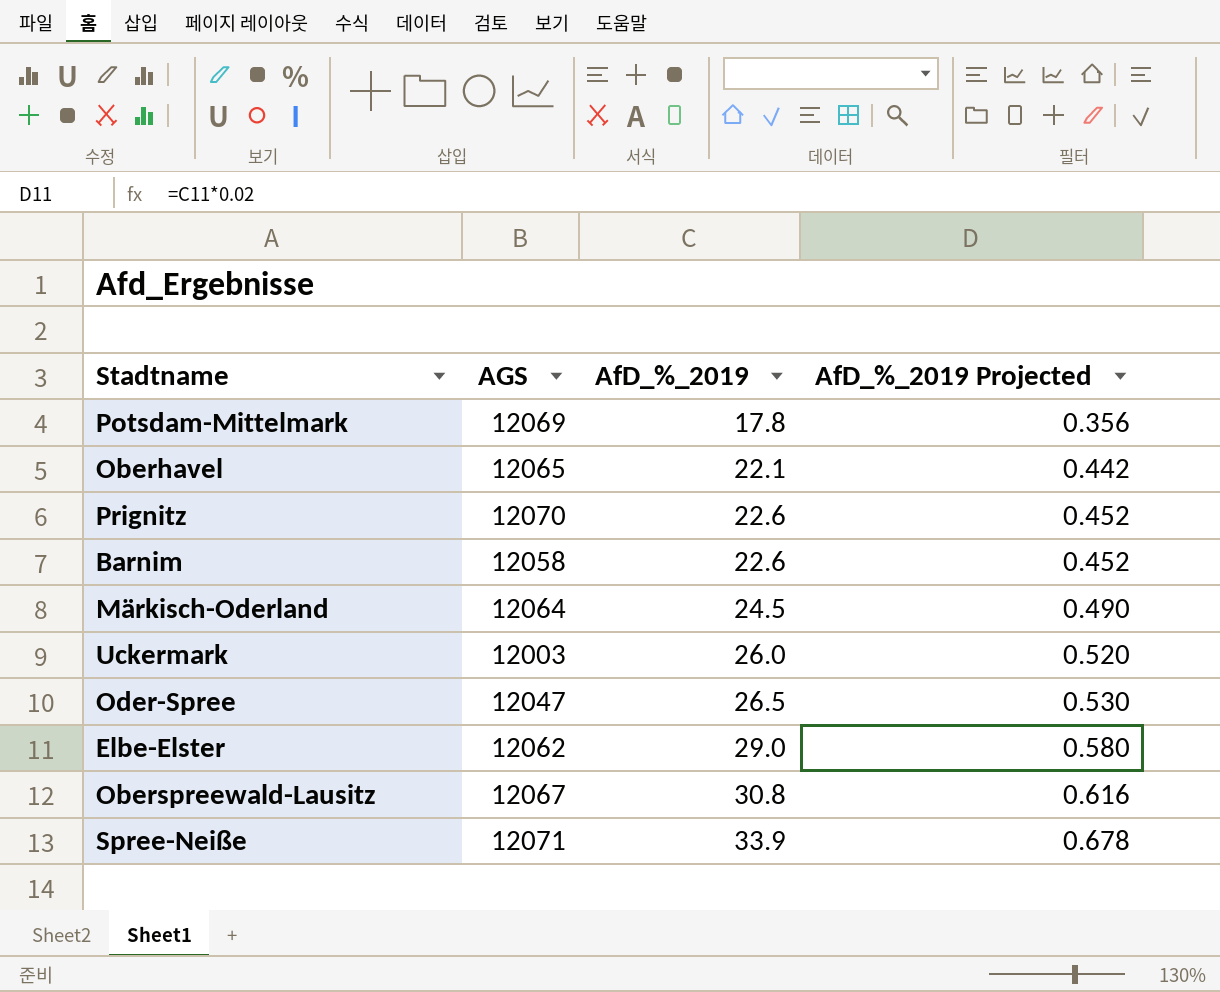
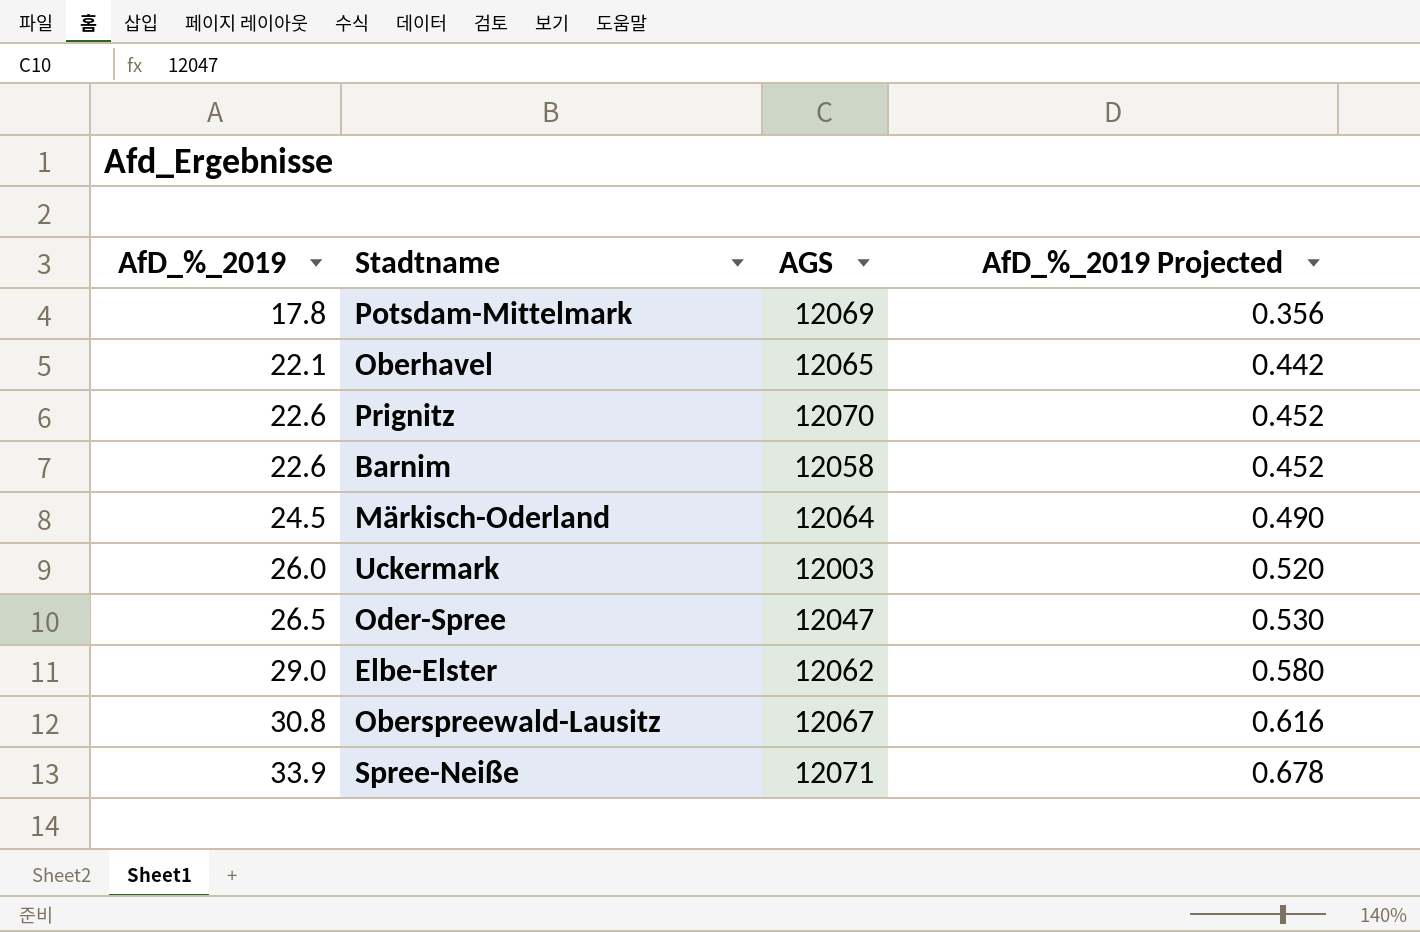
column AfD_%_2019 | position: 3 -> 1

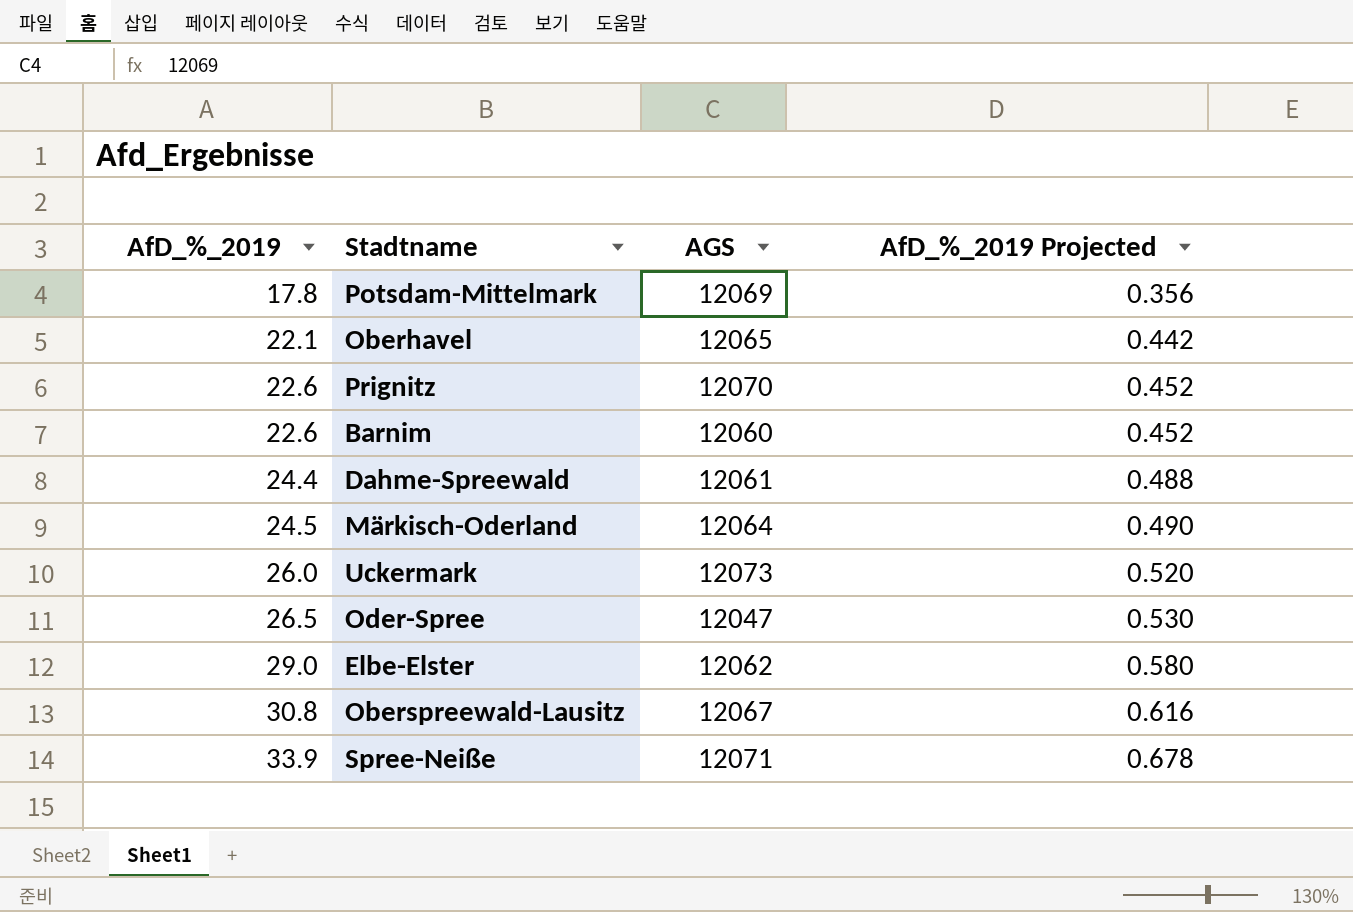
Barnim | AGS: 12058 -> 12060
row Dahme-Spreewald: none -> 24.4 | 12061 | 0.488
Uckermark | AGS: 12003 -> 12073

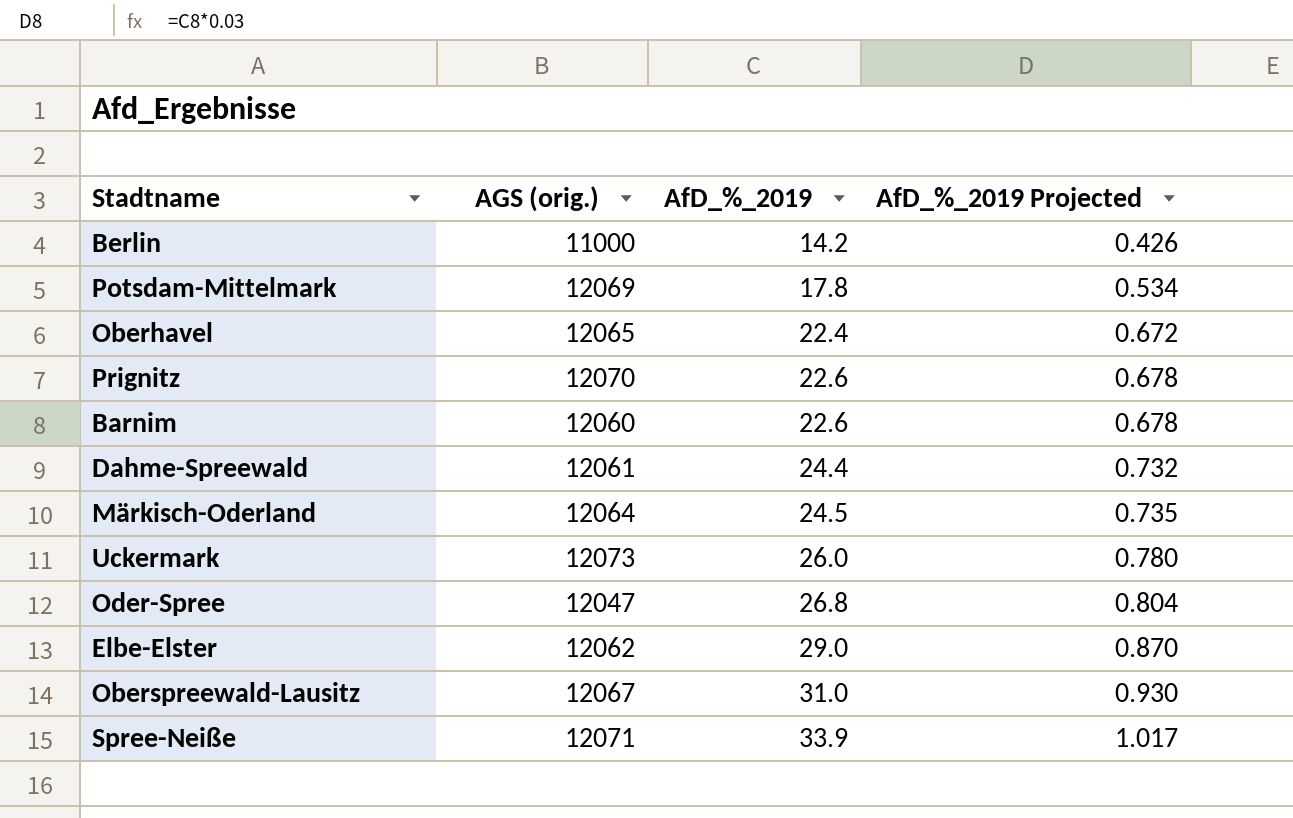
column name: AGS -> AGS (orig.)
column AfD_%_2019 | position: 1 -> 3
column AfD_%_2019 Projected | formula: [AfD_%_2019] * 0.02 -> [AfD_%_2019] * 0.03
row Berlin: none -> 11000 | 14.2 | 0.426
Oberhavel | AfD_%_2019: 22.1 -> 22.4
Oder-Spree | AfD_%_2019: 26.5 -> 26.8
Oberspreewald-Lausitz | AfD_%_2019: 30.8 -> 31.0

